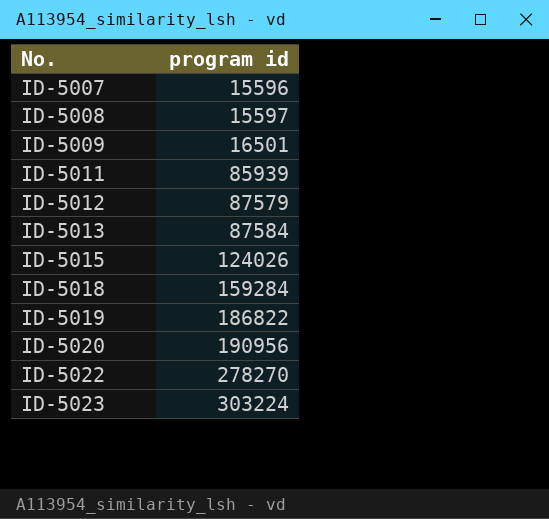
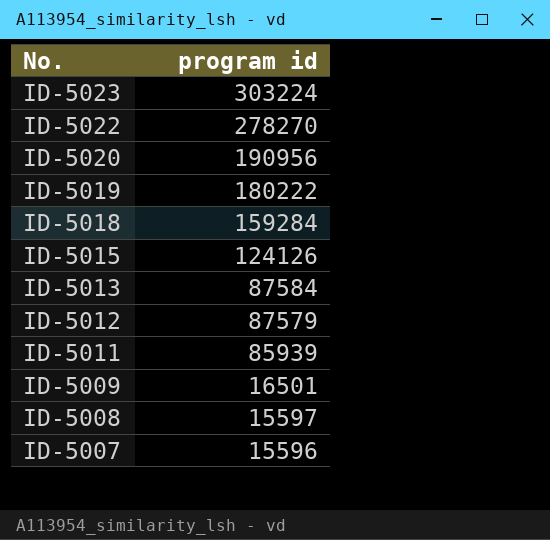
row order: No. ascending -> No. descending
ID-5019 | program id: 186822 -> 180222
ID-5015 | program id: 124026 -> 124126

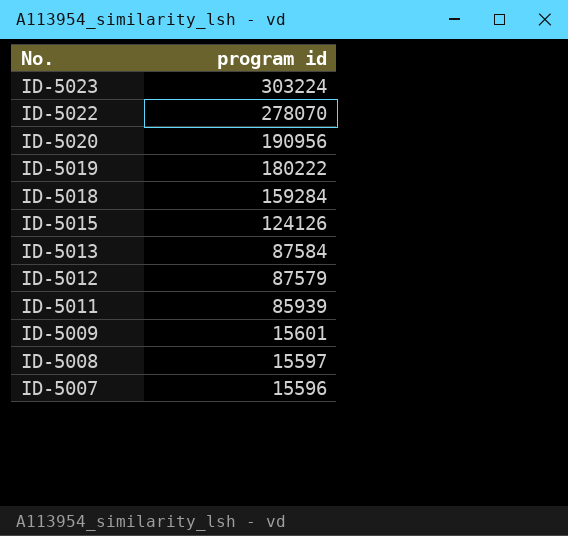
ID-5022 | program id: 278270 -> 278070
ID-5009 | program id: 16501 -> 15601

